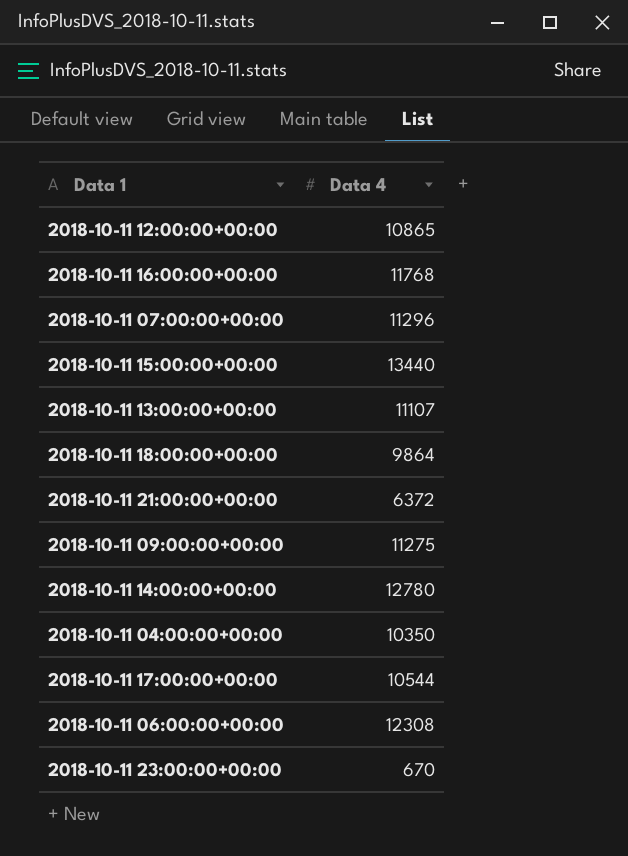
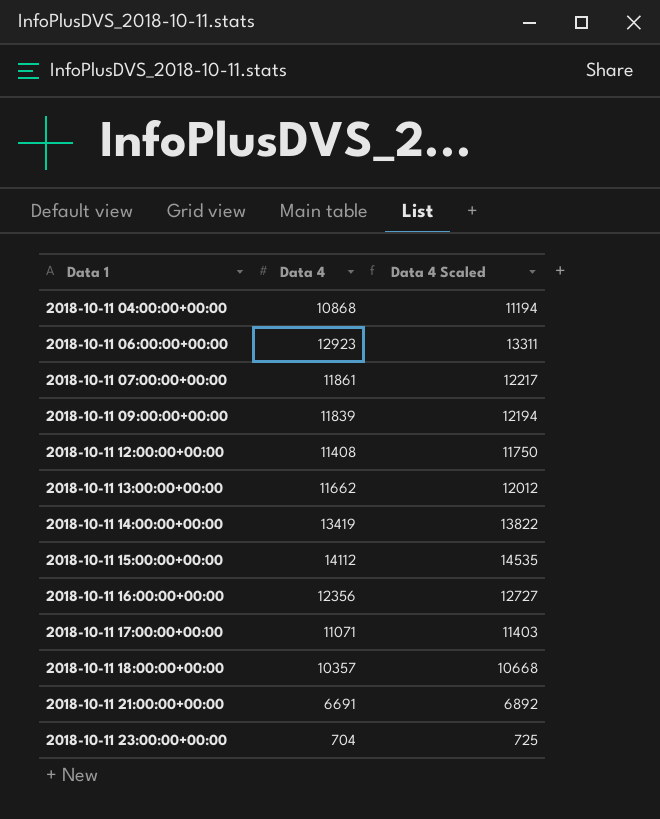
row order: none -> Data 1 ascending
column Data 4 Scaled | formula: none -> [Data 4] * 1.03
2018-10-11 04:00:00+00:00 | Data 4: 10350 -> 10868
2018-10-11 06:00:00+00:00 | Data 4: 12308 -> 12923
2018-10-11 07:00:00+00:00 | Data 4: 11296 -> 11861
2018-10-11 09:00:00+00:00 | Data 4: 11275 -> 11839
2018-10-11 12:00:00+00:00 | Data 4: 10865 -> 11408
2018-10-11 13:00:00+00:00 | Data 4: 11107 -> 11662
2018-10-11 14:00:00+00:00 | Data 4: 12780 -> 13419
2018-10-11 15:00:00+00:00 | Data 4: 13440 -> 14112
2018-10-11 16:00:00+00:00 | Data 4: 11768 -> 12356
2018-10-11 17:00:00+00:00 | Data 4: 10544 -> 11071
2018-10-11 18:00:00+00:00 | Data 4: 9864 -> 10357
2018-10-11 21:00:00+00:00 | Data 4: 6372 -> 6691
2018-10-11 23:00:00+00:00 | Data 4: 670 -> 704

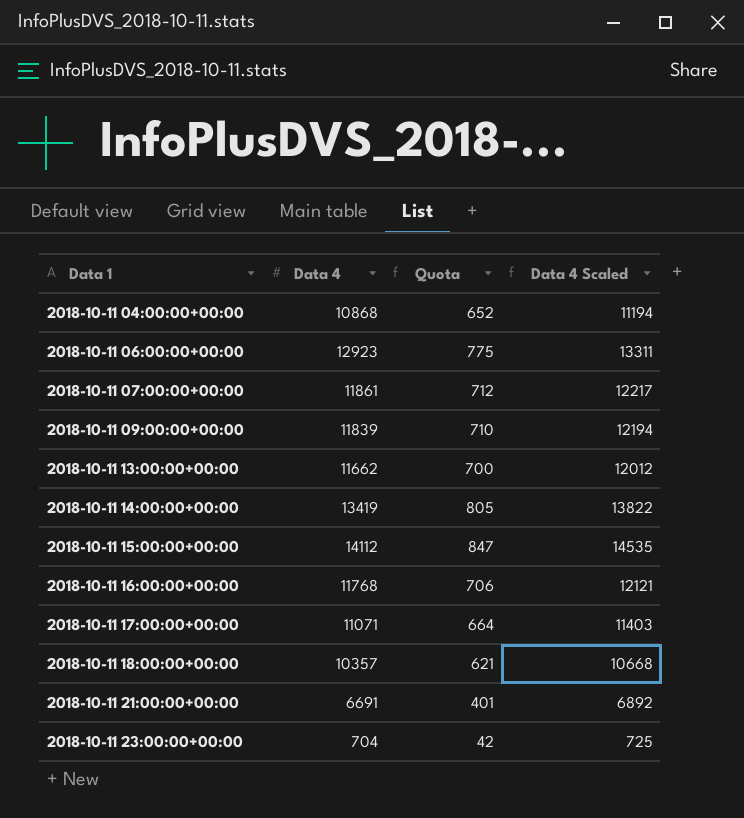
column Quota | formula: none -> [Data 4] * 0.06
row 2018-10-11 12:00:00+00:00: 11408 | 11750 -> none
2018-10-11 16:00:00+00:00 | Data 4: 12356 -> 11768
2018-10-11 16:00:00+00:00 | Data 4 Scaled: 12727 -> 12121

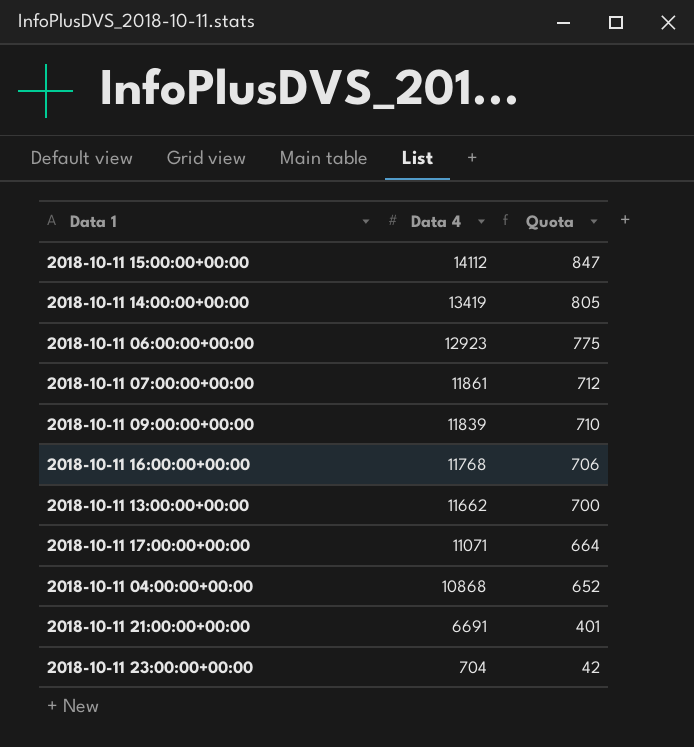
row order: Data 1 ascending -> Data 4 descending
column Data 4 Scaled | formula: [Data 4] * 1.03 -> none
row 2018-10-11 18:00:00+00:00: 10357 | 621 | 10668 -> none

